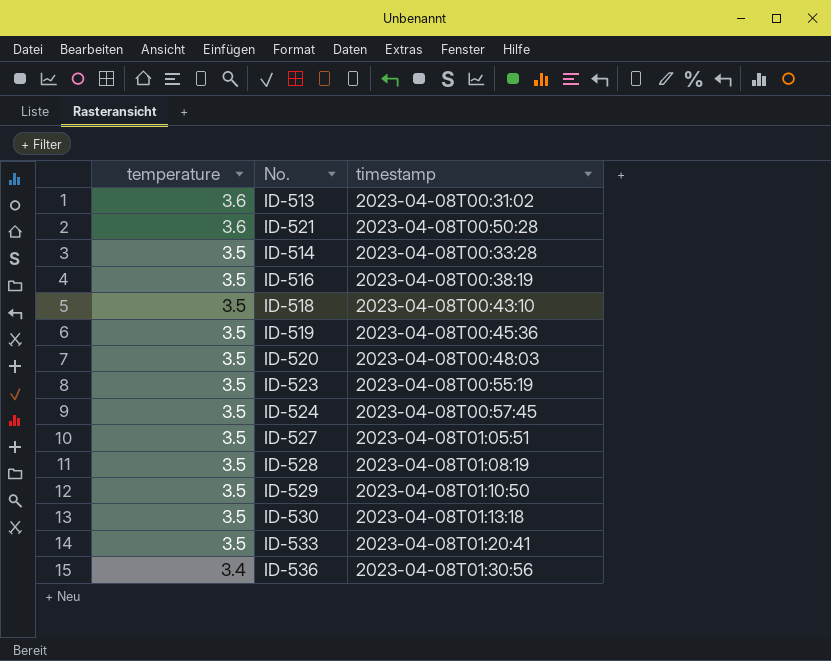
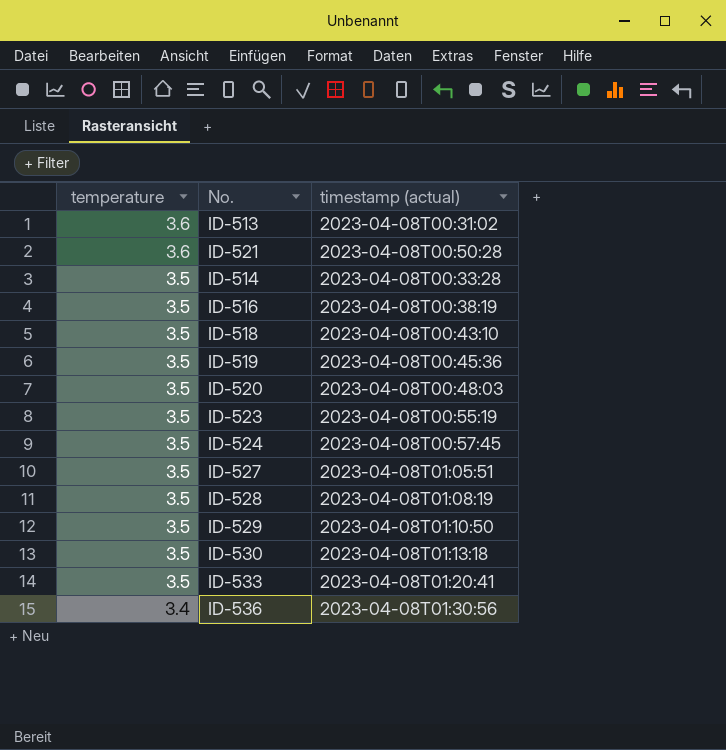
column name: timestamp -> timestamp (actual)

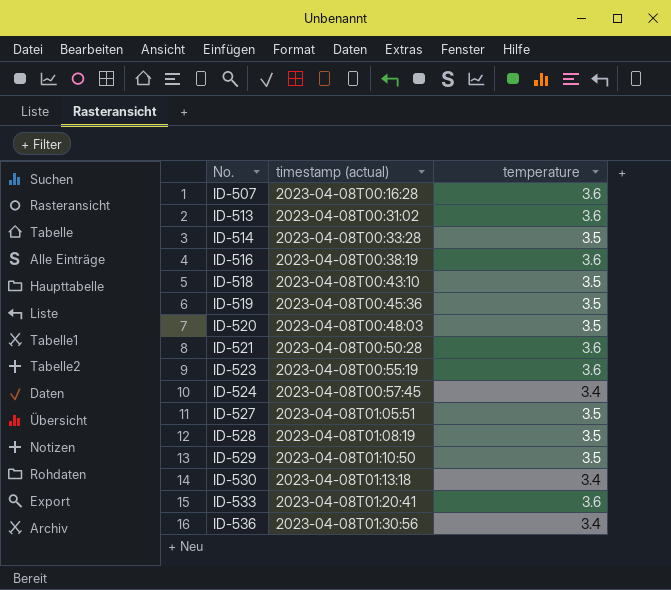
row order: temperature descending -> No. ascending
column temperature | position: 1 -> 3
row ID-507: none -> 2023-04-08T00:16:28 | 3.6
ID-516 | temperature: 3.5 -> 3.6
ID-523 | temperature: 3.5 -> 3.6
ID-524 | temperature: 3.5 -> 3.4
ID-530 | temperature: 3.5 -> 3.4
ID-533 | temperature: 3.5 -> 3.6

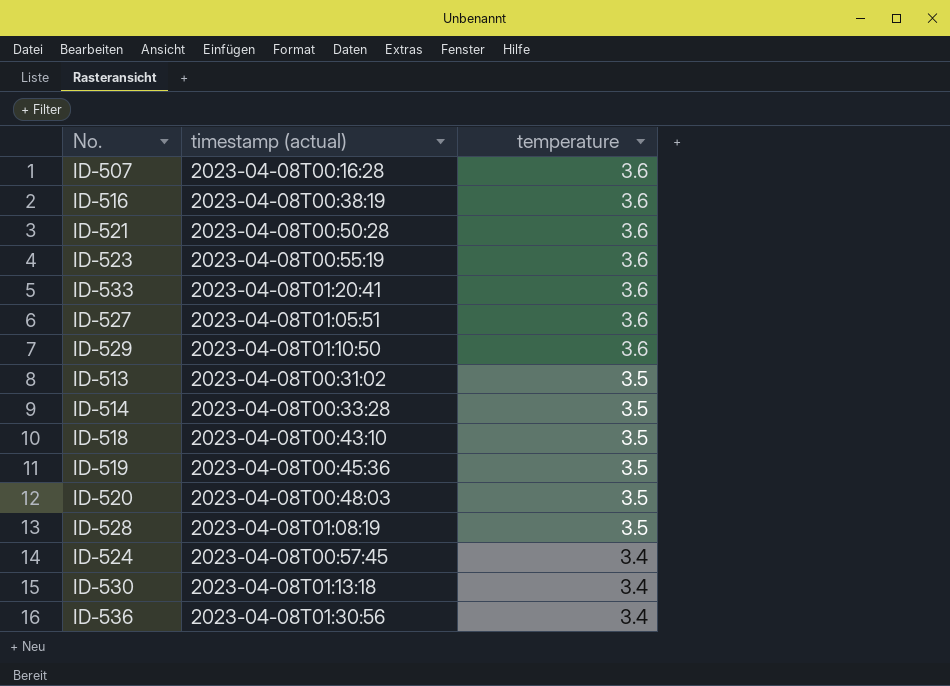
row order: No. ascending -> temperature descending
ID-527 | temperature: 3.5 -> 3.6
ID-529 | temperature: 3.5 -> 3.6
ID-513 | temperature: 3.6 -> 3.5

